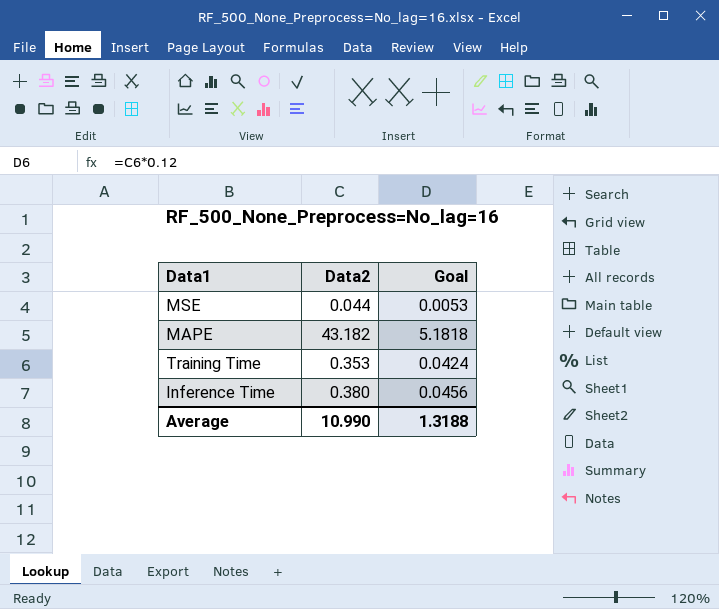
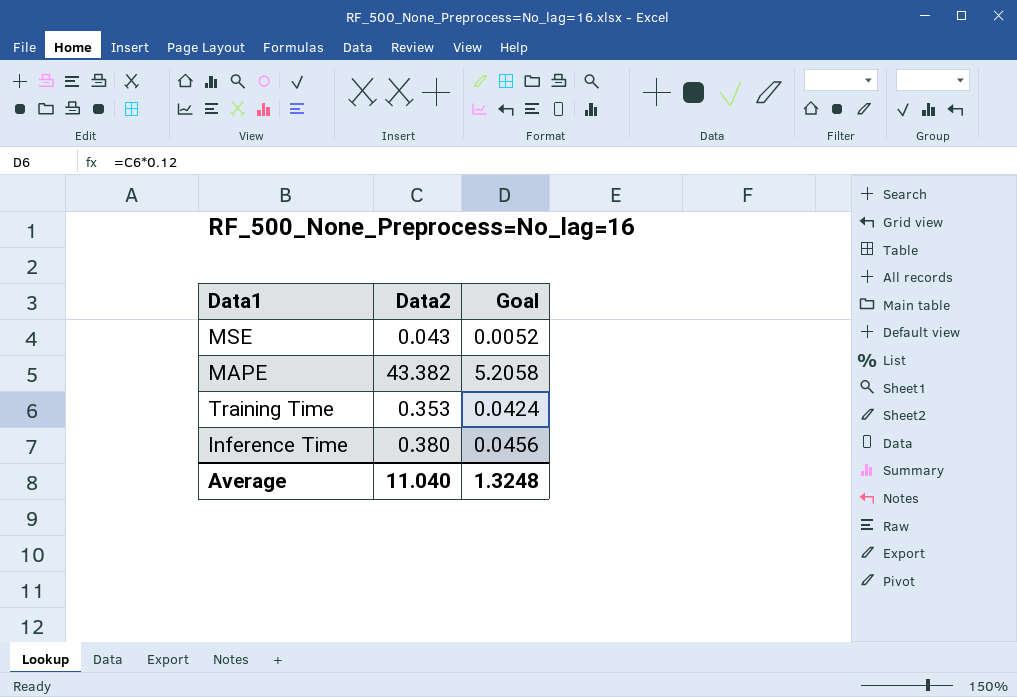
MSE | Data2: 0.044 -> 0.043
MSE | Goal: 0.0053 -> 0.0052
MAPE | Data2: 43.182 -> 43.382
MAPE | Goal: 5.1818 -> 5.2058
Average | Data2: 10.990 -> 11.040
Average | Goal: 1.3188 -> 1.3248

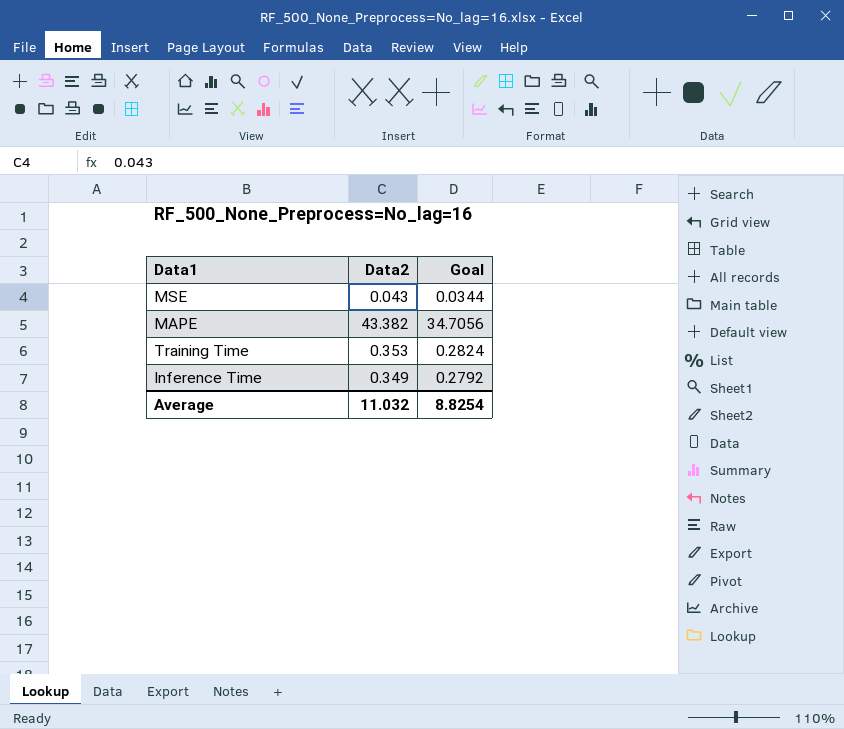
column Goal | formula: [Data2] * 0.12 -> [Data2] * 0.8
Inference Time | Data2: 0.380 -> 0.349
Average | Data2: 11.040 -> 11.032
Average | Goal: 1.3248 -> 8.8254

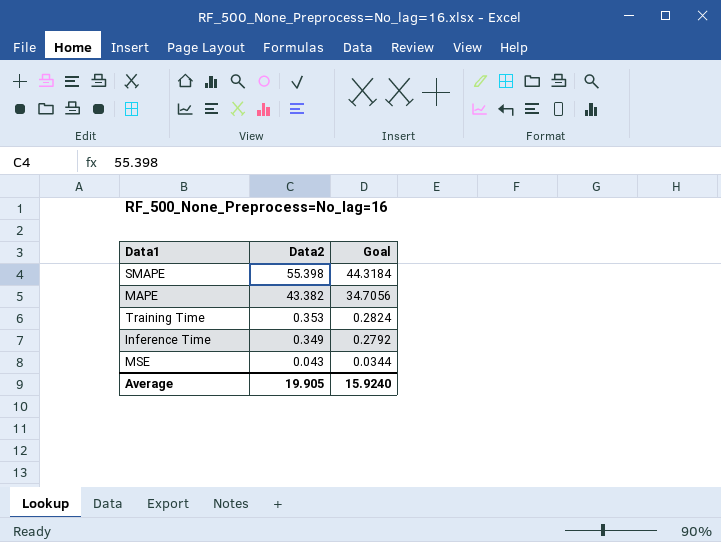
row order: none -> Data2 descending
row SMAPE: none -> 55.398 | 44.3184
Average | Data2: 11.032 -> 19.905
Average | Goal: 8.8254 -> 15.9240

